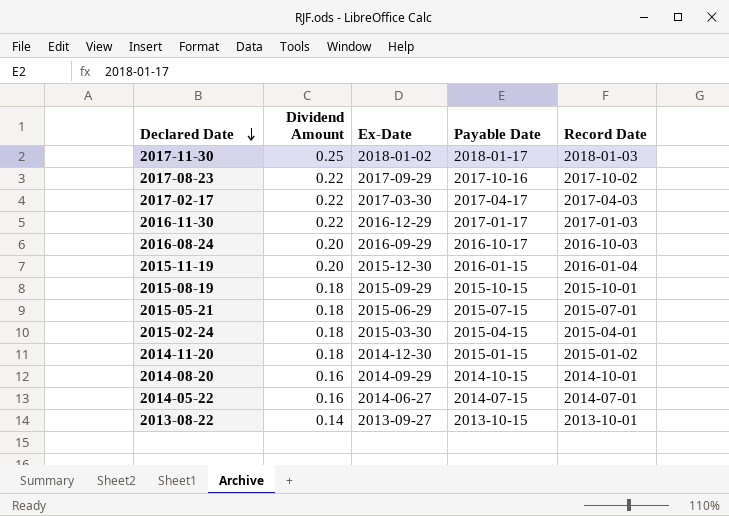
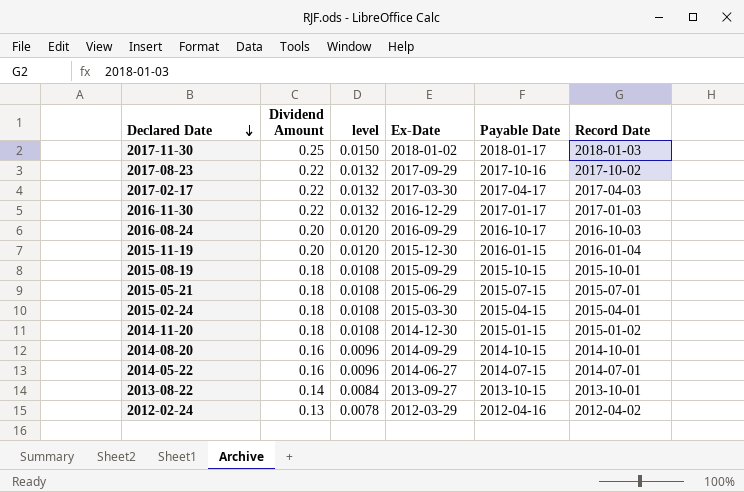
column level | formula: none -> [Dividend Amount] * 0.06
row 2012-02-24: none -> 0.13 | 0.0078 | 2012-03-29 | 2012-04-16 | 2012-04-02

